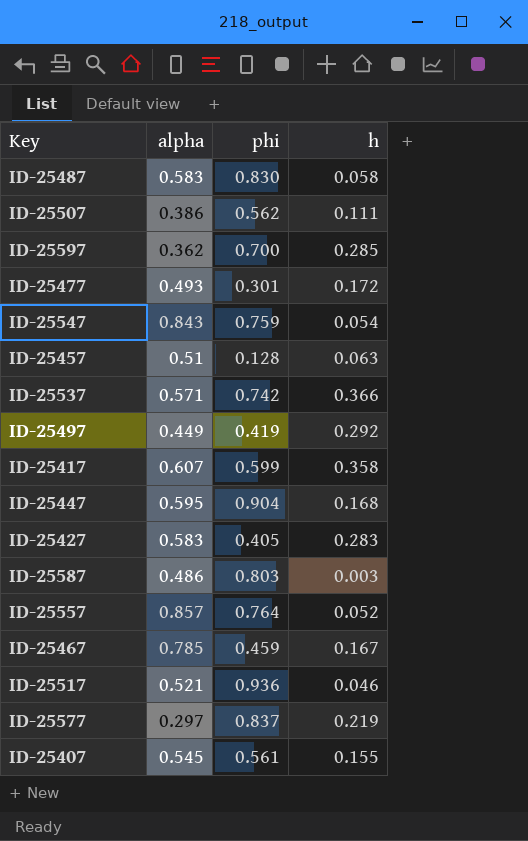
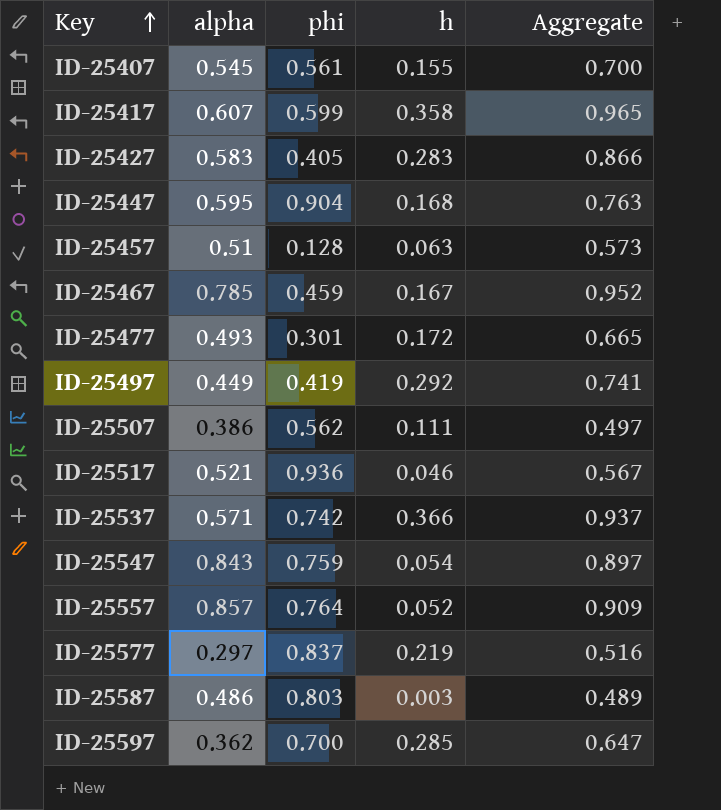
row order: none -> Key ascending
column Aggregate | formula: none -> [alpha] + [h]
row ID-25487: 0.583 | 0.830 | 0.058 -> none

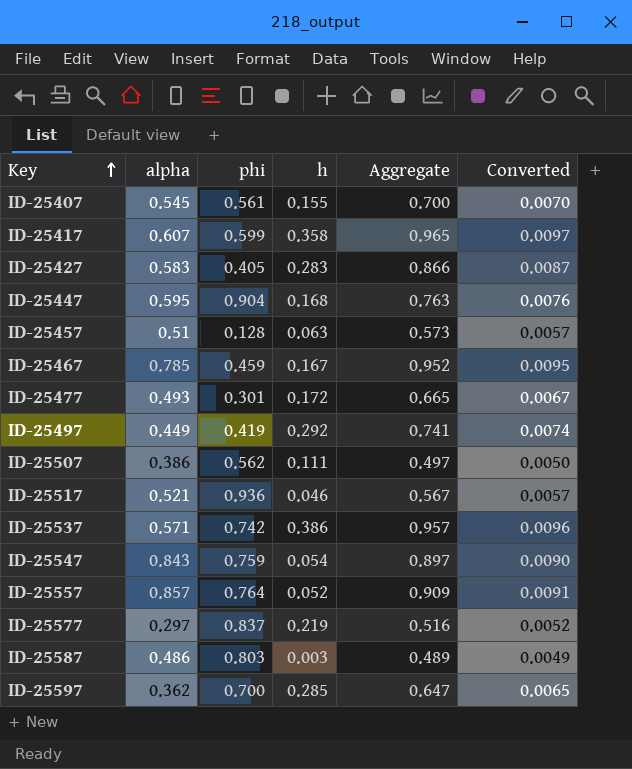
column Converted | formula: none -> [Aggregate] * 0.01
ID-25537 | h: 0.366 -> 0.386
ID-25537 | Aggregate: 0.937 -> 0.957

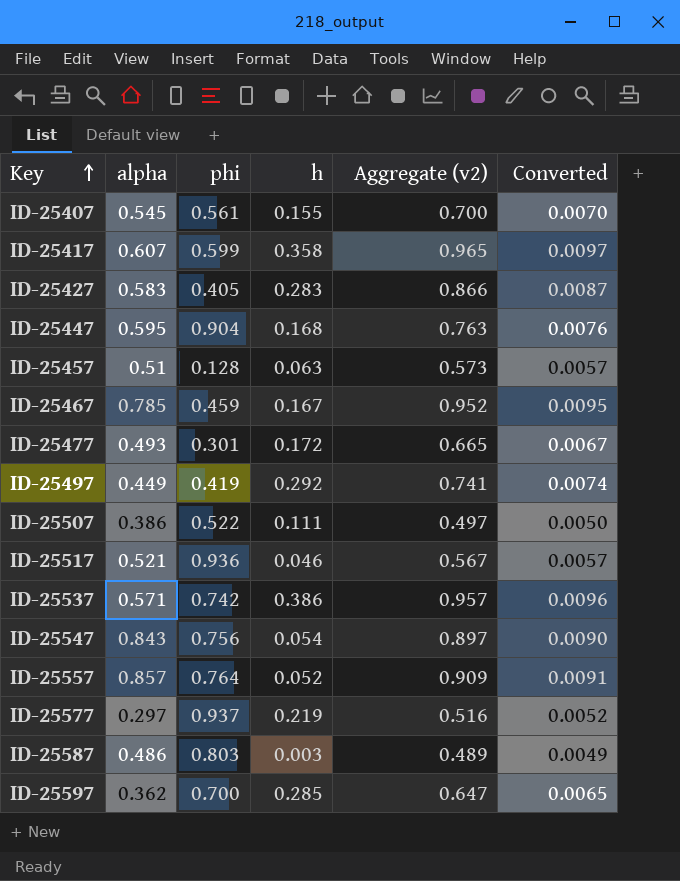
column name: Aggregate -> Aggregate (v2)
ID-25507 | phi: 0.562 -> 0.522
ID-25547 | phi: 0.759 -> 0.756
ID-25577 | phi: 0.837 -> 0.937

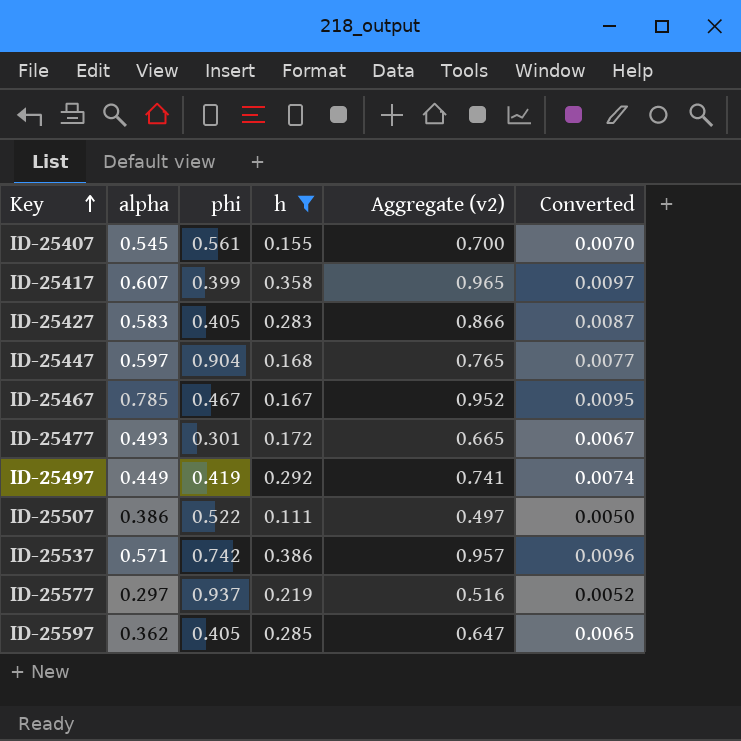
filter: none -> h >= 0.111
ID-25417 | phi: 0.599 -> 0.399
ID-25447 | alpha: 0.595 -> 0.597
ID-25447 | Aggregate (v2): 0.763 -> 0.765
ID-25447 | Converted: 0.0076 -> 0.0077
ID-25467 | phi: 0.459 -> 0.467
ID-25597 | phi: 0.700 -> 0.405

